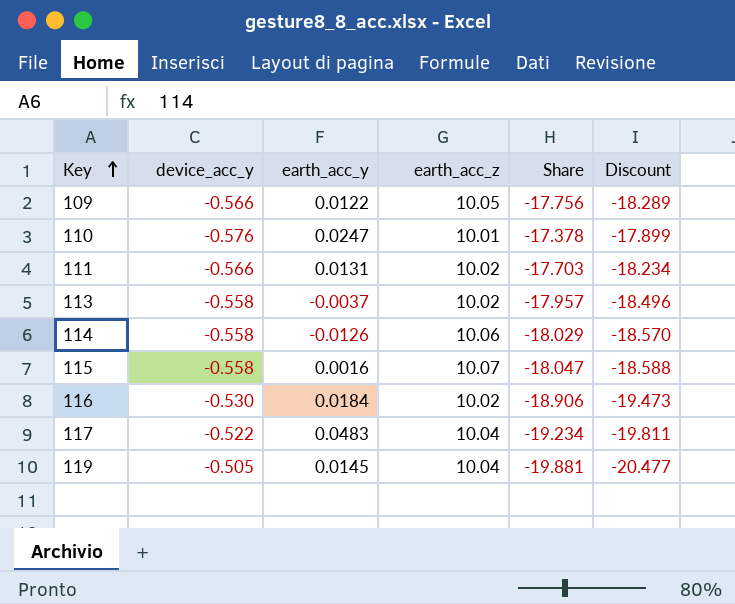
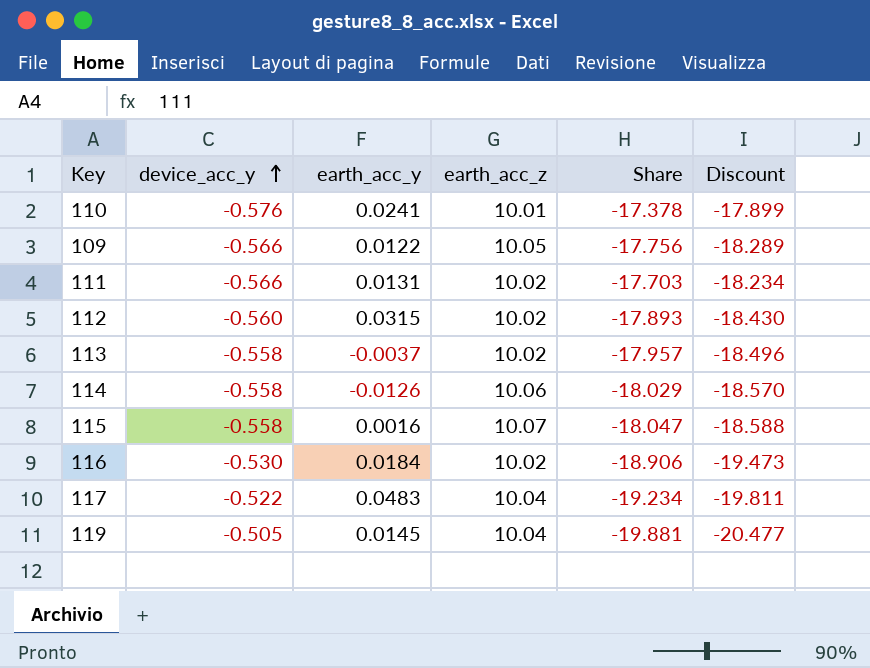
row order: Key ascending -> device_acc_y ascending
110 | earth_acc_y: 0.0247 -> 0.0241
row 112: none -> -0.560 | 0.0315 | 10.02 | -17.893 | -18.430

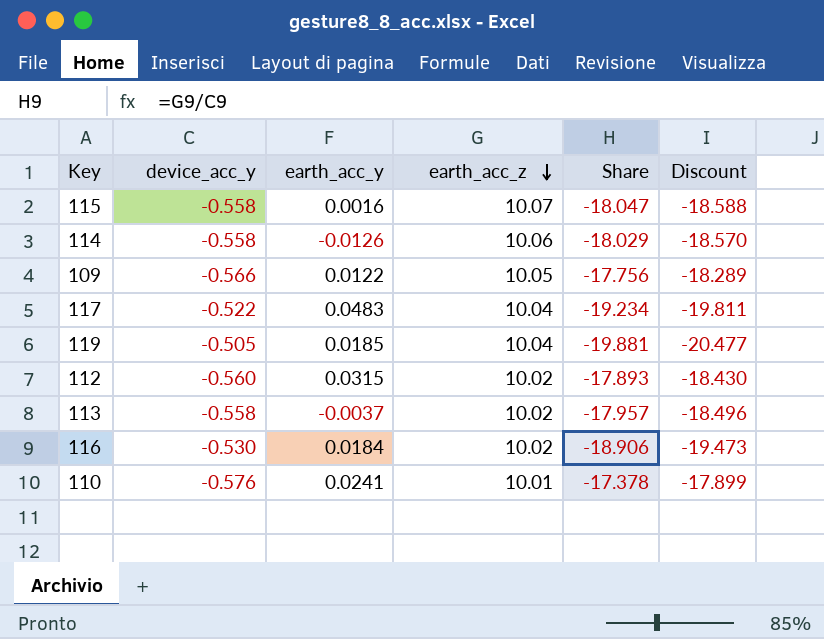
row order: device_acc_y ascending -> earth_acc_z descending
row 111: -0.566 | 0.0131 | 10.02 | -17.703 | -18.234 -> none
119 | earth_acc_y: 0.0145 -> 0.0185

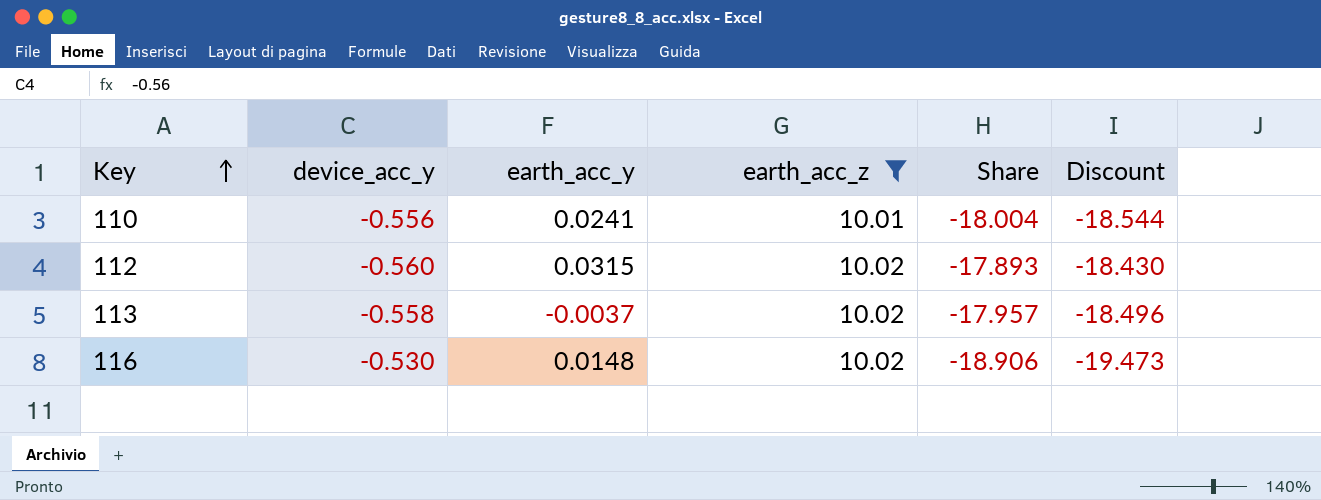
filter: none -> earth_acc_z <= 10.02
row order: earth_acc_z descending -> Key ascending
110 | device_acc_y: -0.576 -> -0.556
110 | Share: -17.378 -> -18.004
110 | Discount: -17.899 -> -18.544
116 | earth_acc_y: 0.0184 -> 0.0148

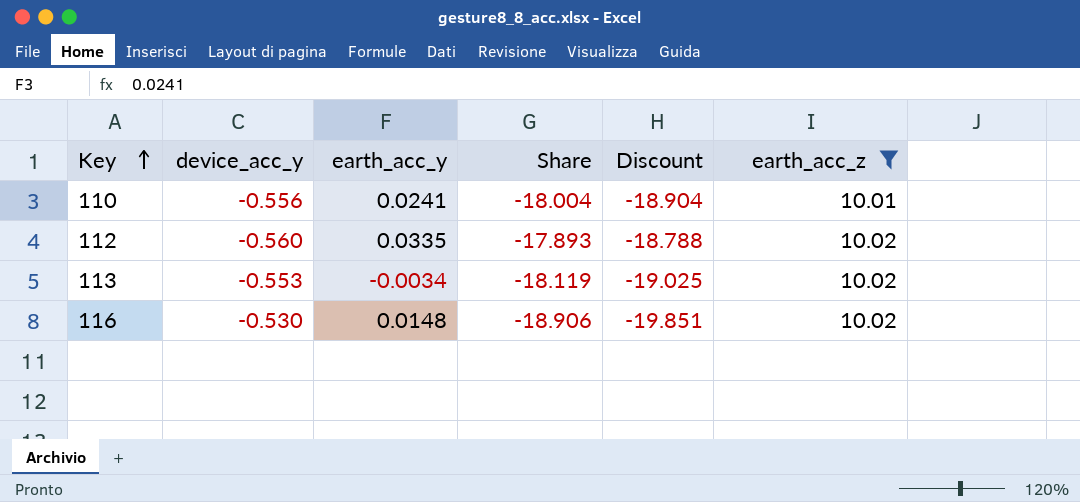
column Discount | formula: [Share] * 1.03 -> [Share] * 1.05
column earth_acc_z | position: 4 -> 6
112 | earth_acc_y: 0.0315 -> 0.0335
113 | device_acc_y: -0.558 -> -0.553
113 | earth_acc_y: -0.0037 -> -0.0034
113 | Share: -17.957 -> -18.119

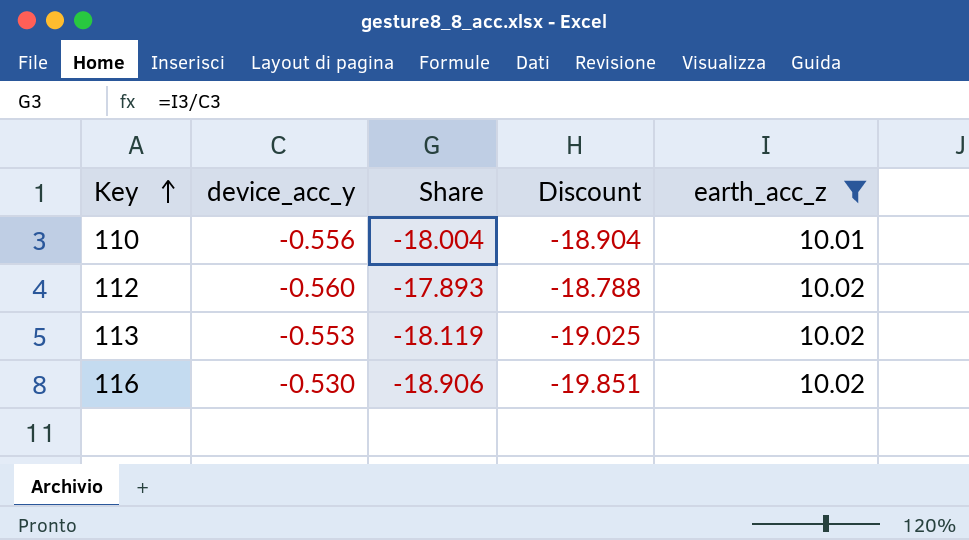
column earth_acc_y | position: 3 -> none

